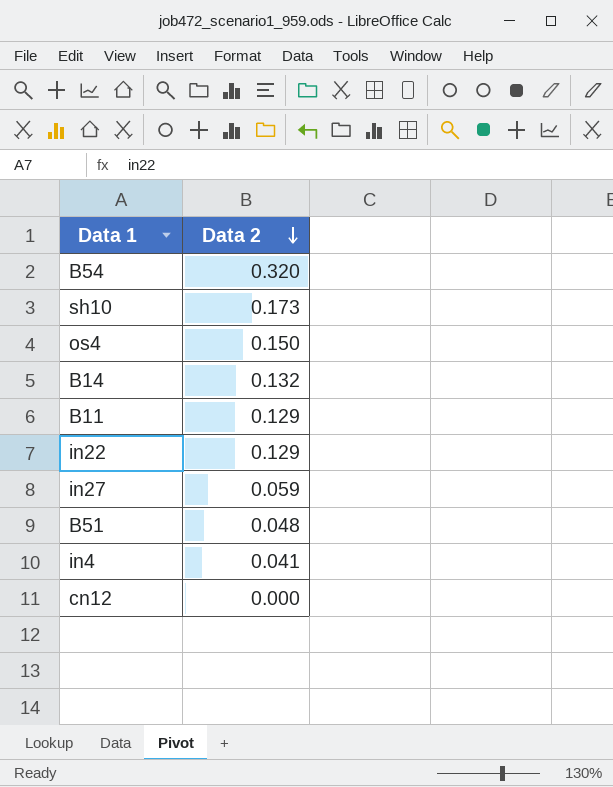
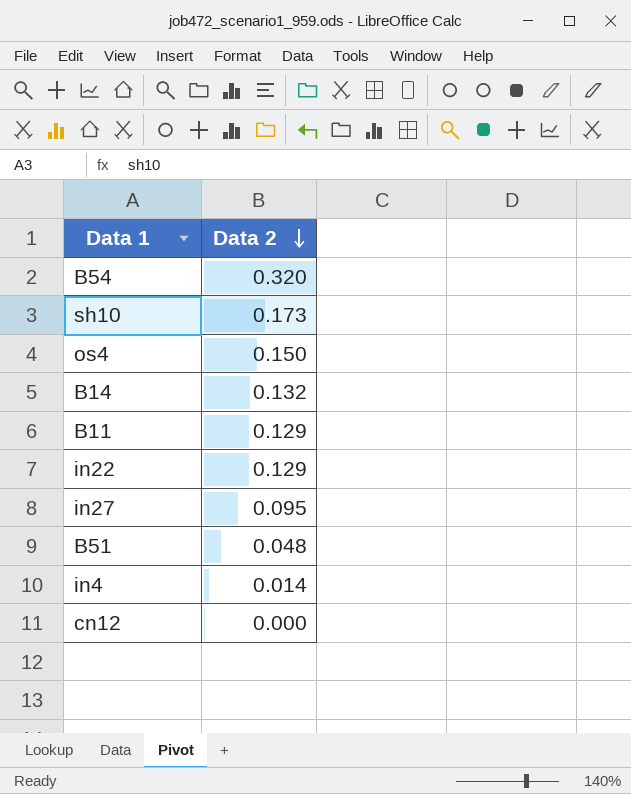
in27 | Data 2: 0.059 -> 0.095
in4 | Data 2: 0.041 -> 0.014

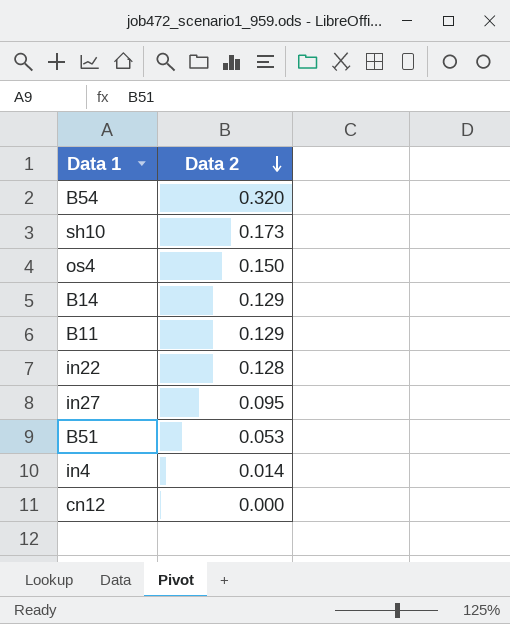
B14 | Data 2: 0.132 -> 0.129
in22 | Data 2: 0.129 -> 0.128
B51 | Data 2: 0.048 -> 0.053

